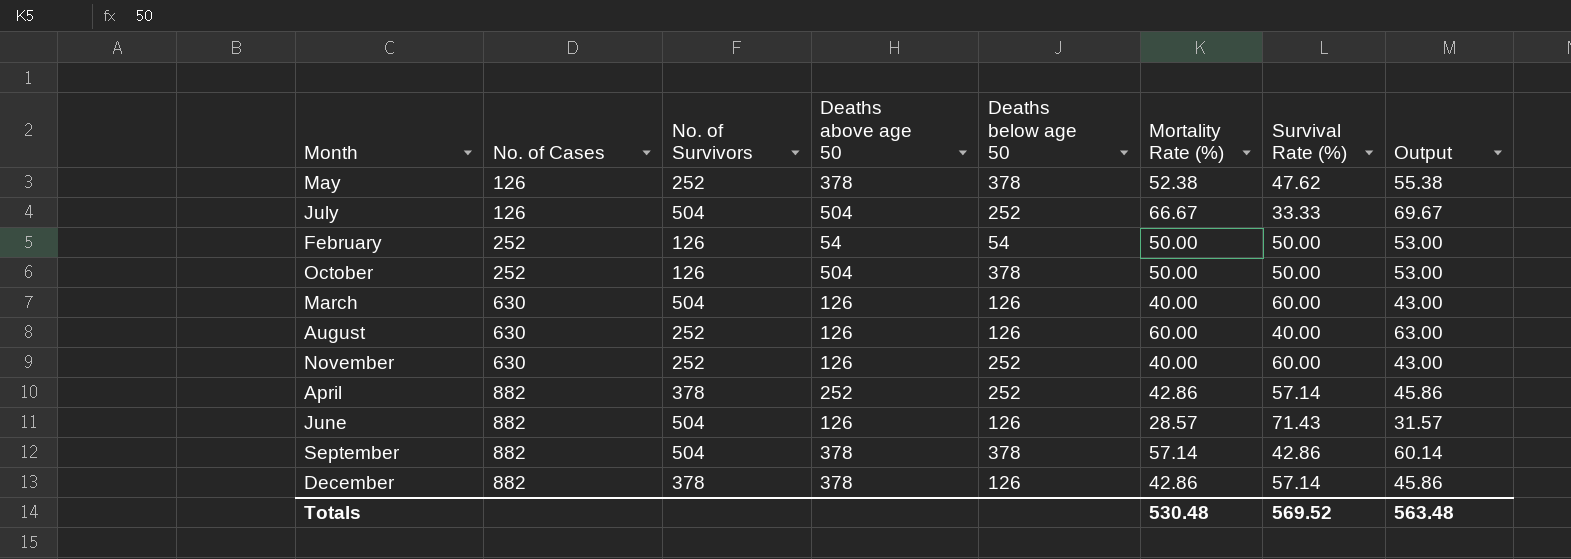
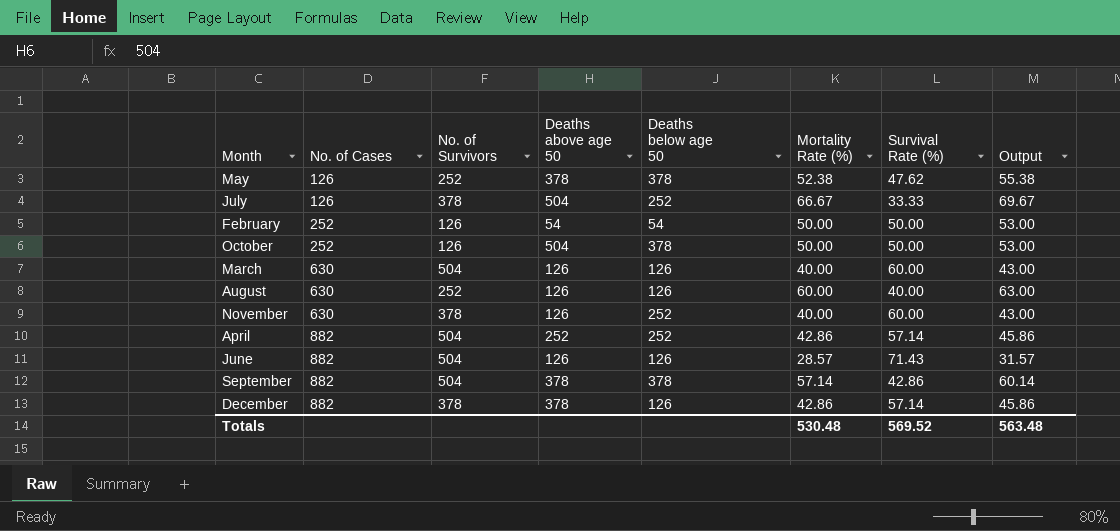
July | No. of Survivors: 504 -> 378
November | No. of Survivors: 252 -> 378
April | No. of Survivors: 378 -> 504

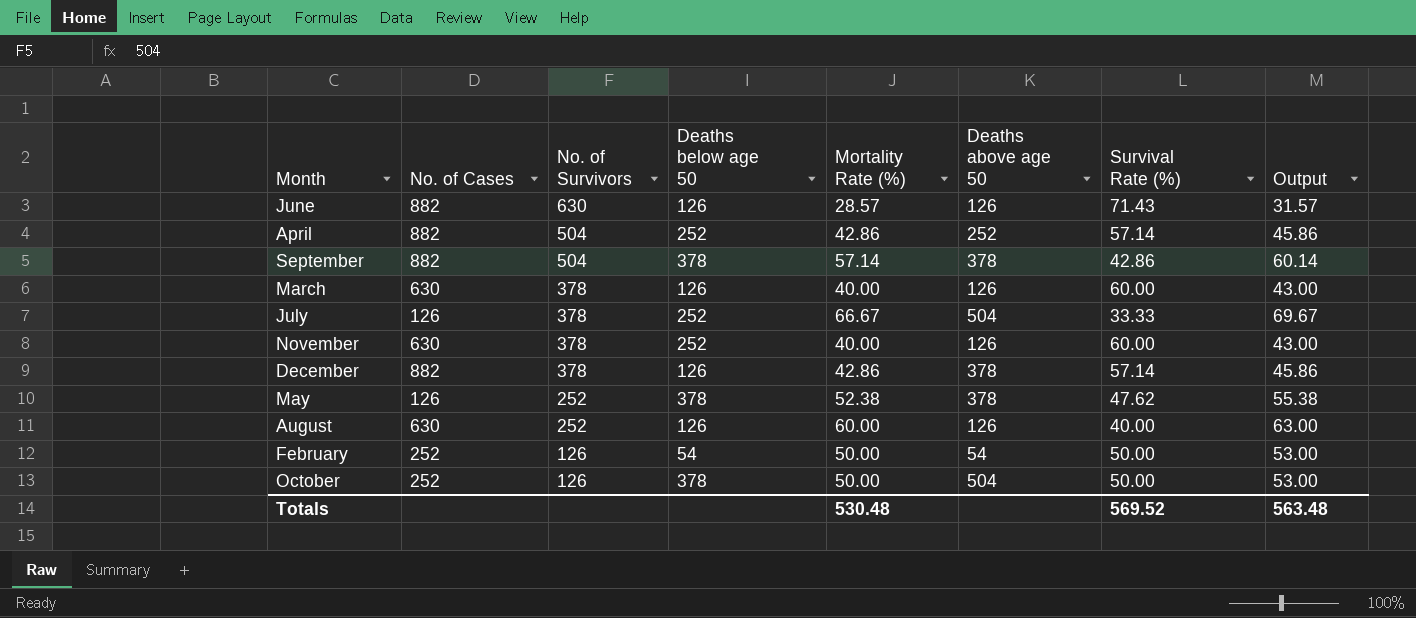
row order: No. of Cases ascending -> No. of Survivors descending
column Deaths above age 50 | position: 4 -> 6
June | No. of Survivors: 504 -> 630
March | No. of Survivors: 504 -> 378

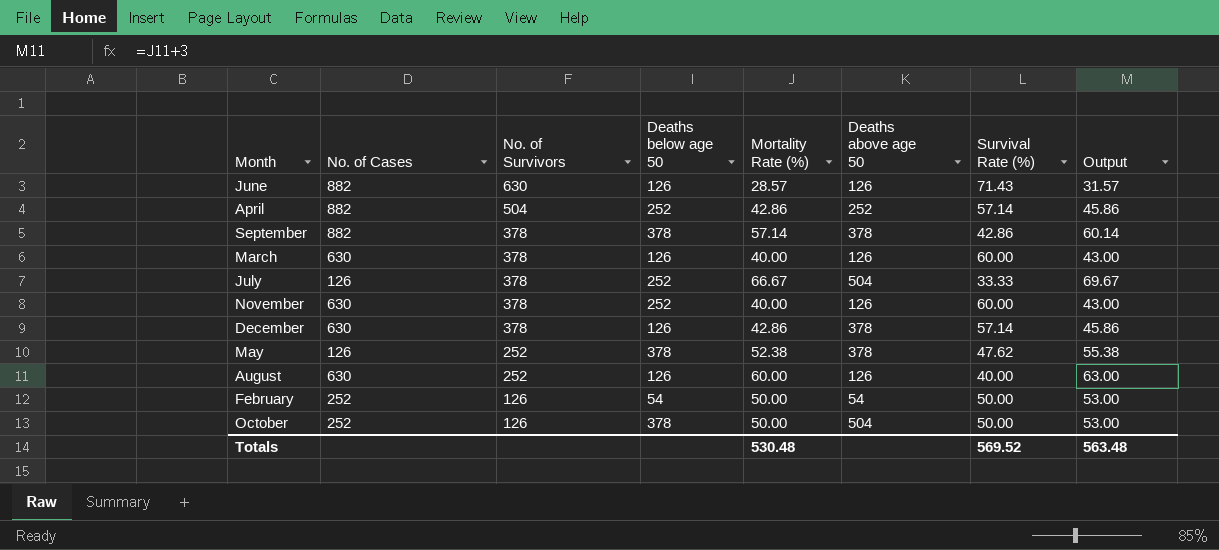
September | No. of Survivors: 504 -> 378
December | No. of Cases: 882 -> 630

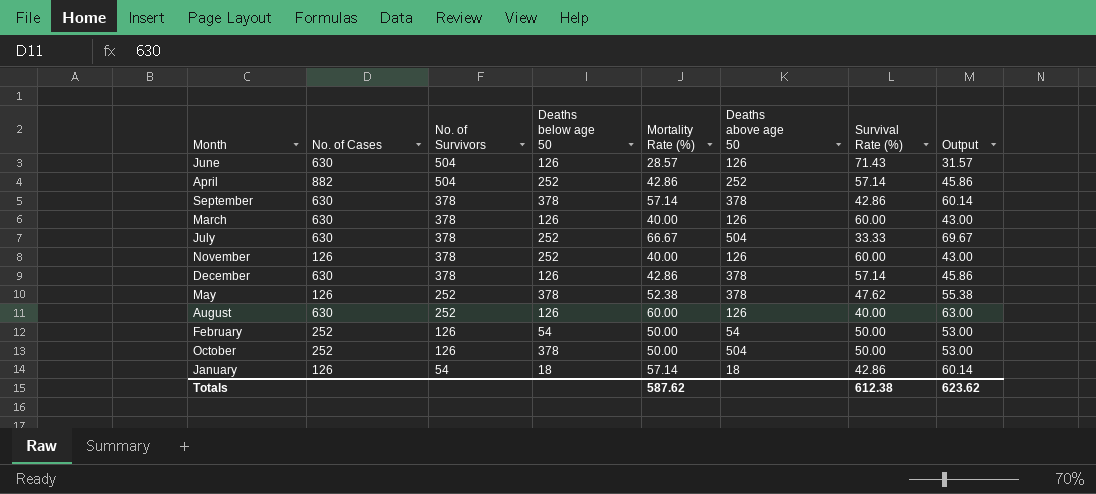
June | No. of Cases: 882 -> 630
June | No. of Survivors: 630 -> 504
September | No. of Cases: 882 -> 630
July | No. of Cases: 126 -> 630
November | No. of Cases: 630 -> 126
row January: none -> 126 | 54 | 18 | 57.14 | 18 | 42.86 | 60.14
Totals | Mortality Rate (%): 530.48 -> 587.62
Totals | Survival Rate (%): 569.52 -> 612.38
Totals | Output: 563.48 -> 623.62

